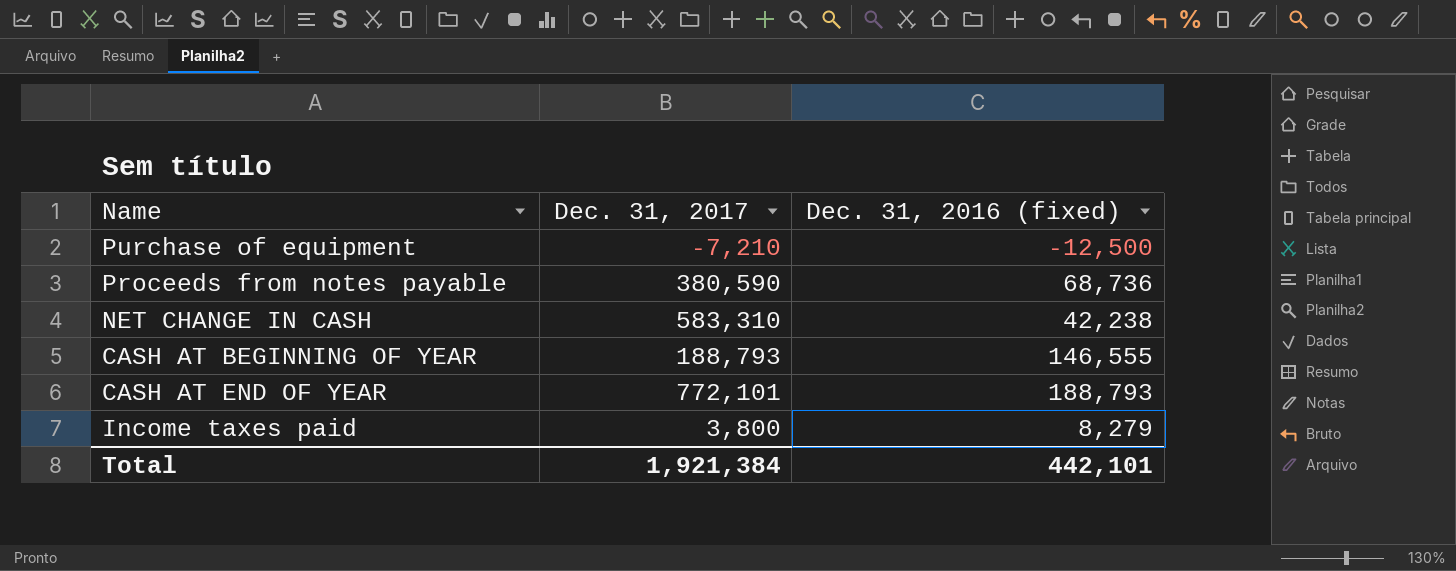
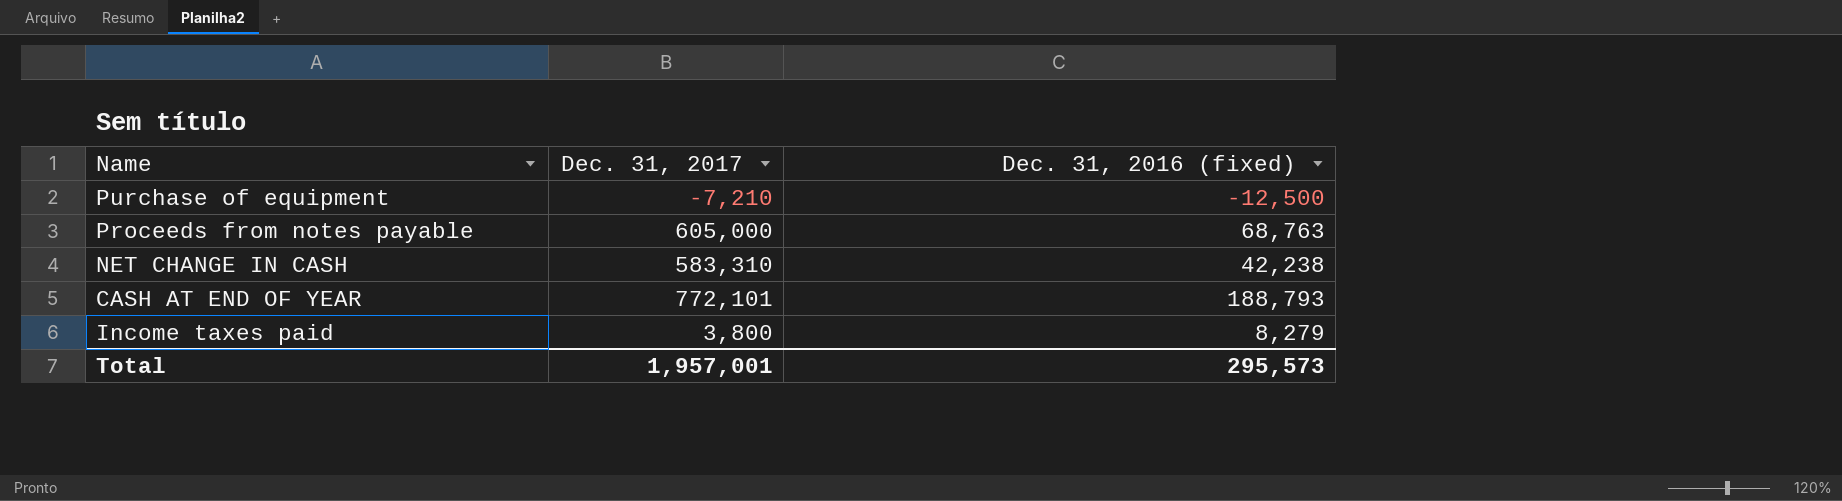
row CASH AT BEGINNING OF YEAR: 188,793 | 146,555 -> none
Proceeds from notes payable | Dec. 31, 2017: 380,590 -> 605,000
Proceeds from notes payable | Dec. 31, 2016 (fixed): 68,736 -> 68,763
Total | Dec. 31, 2017: 1,921,384 -> 1,957,001
Total | Dec. 31, 2016 (fixed): 442,101 -> 295,573

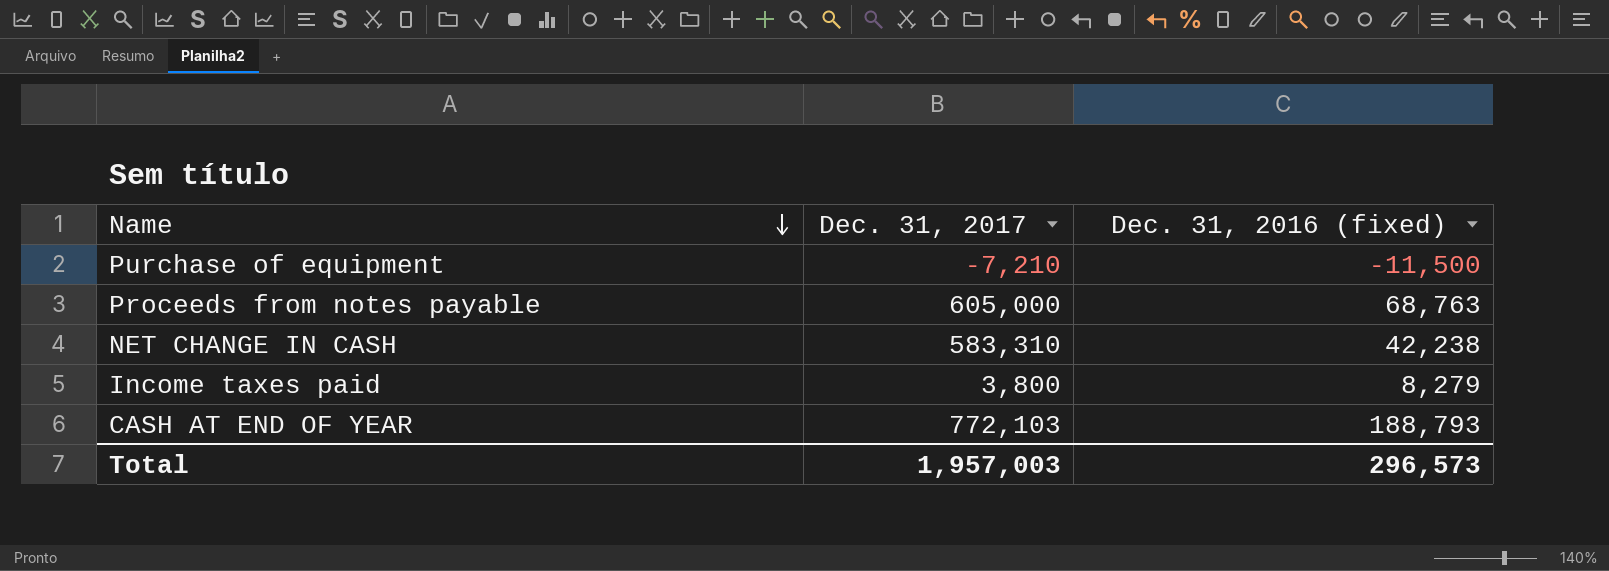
row order: none -> Name descending
Purchase of equipment | Dec. 31, 2016 (fixed): -12,500 -> -11,500
CASH AT END OF YEAR | Dec. 31, 2017: 772,101 -> 772,103
Total | Dec. 31, 2017: 1,957,001 -> 1,957,003
Total | Dec. 31, 2016 (fixed): 295,573 -> 296,573

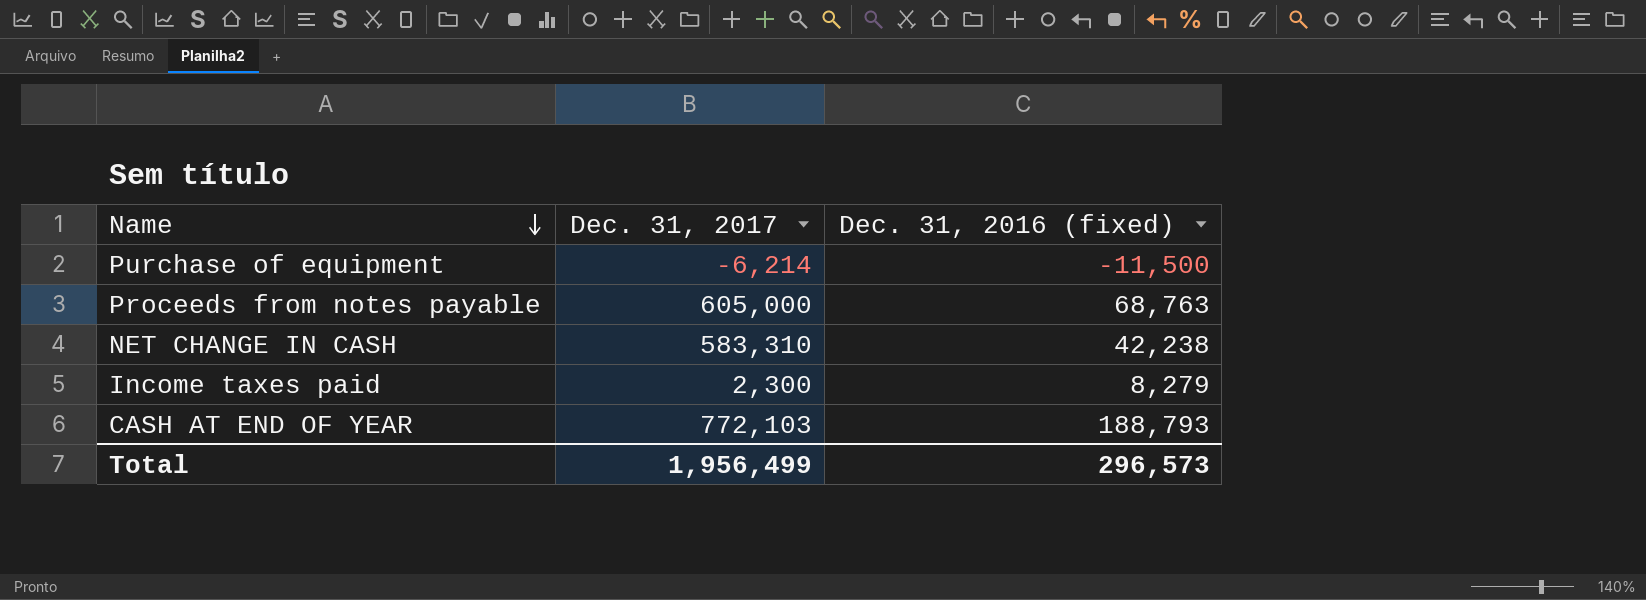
Purchase of equipment | Dec. 31, 2017: -7,210 -> -6,214
Income taxes paid | Dec. 31, 2017: 3,800 -> 2,300
Total | Dec. 31, 2017: 1,957,003 -> 1,956,499

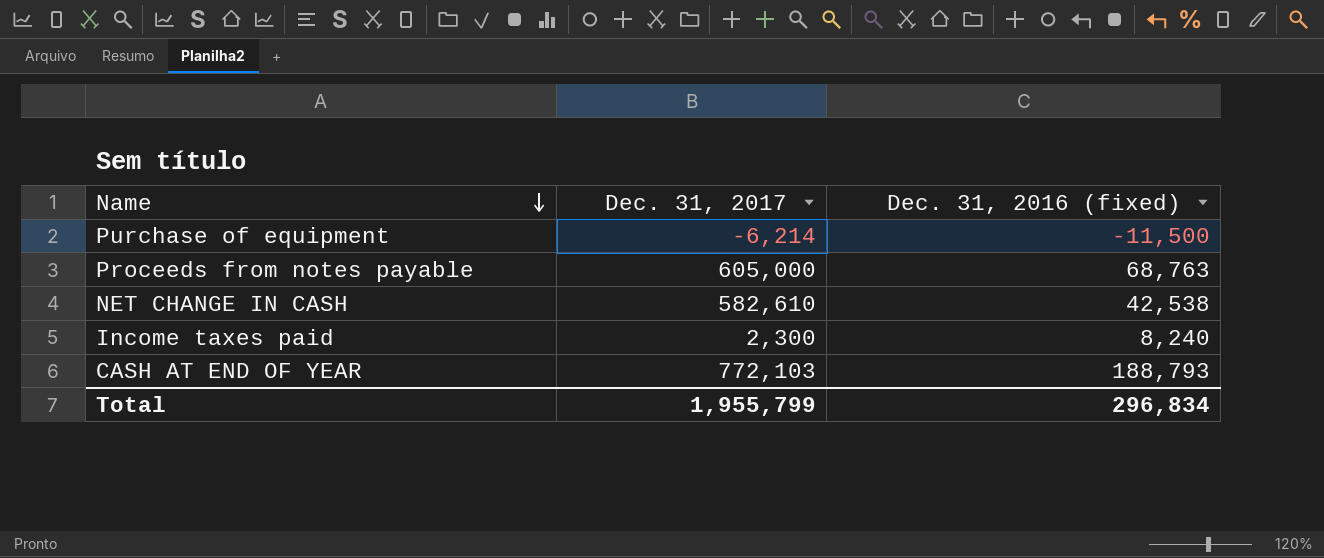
NET CHANGE IN CASH | Dec. 31, 2017: 583,310 -> 582,610
NET CHANGE IN CASH | Dec. 31, 2016 (fixed): 42,238 -> 42,538
Income taxes paid | Dec. 31, 2016 (fixed): 8,279 -> 8,240
Total | Dec. 31, 2017: 1,956,499 -> 1,955,799
Total | Dec. 31, 2016 (fixed): 296,573 -> 296,834

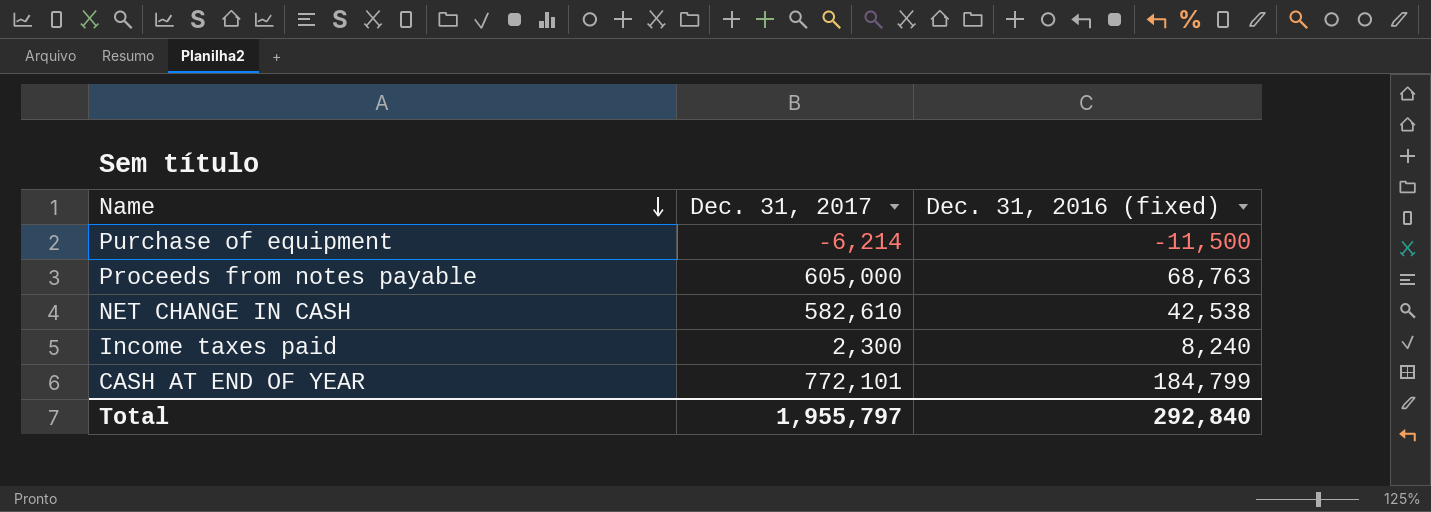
CASH AT END OF YEAR | Dec. 31, 2017: 772,103 -> 772,101
CASH AT END OF YEAR | Dec. 31, 2016 (fixed): 188,793 -> 184,799
Total | Dec. 31, 2017: 1,955,799 -> 1,955,797
Total | Dec. 31, 2016 (fixed): 296,834 -> 292,840

